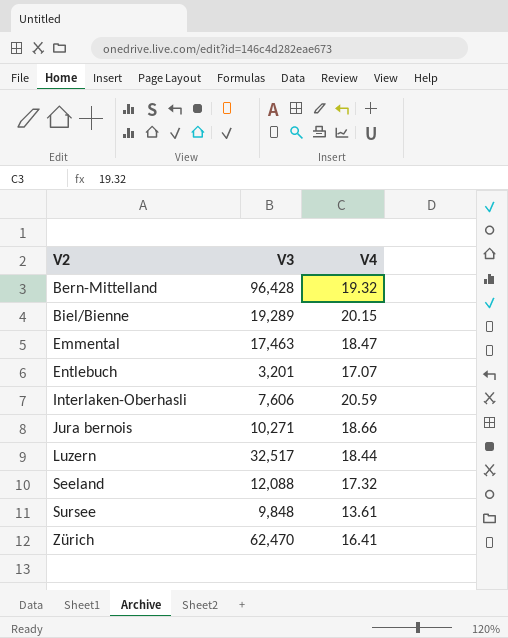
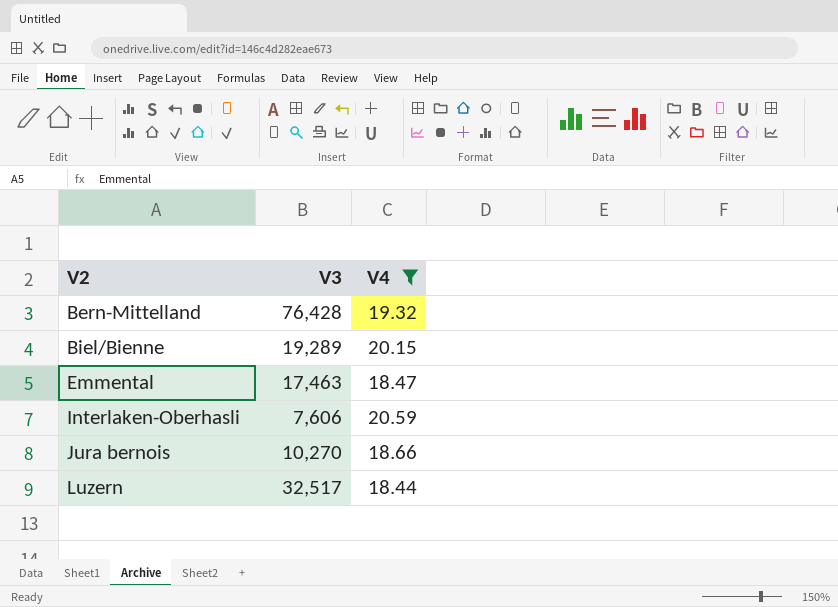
filter: none -> V4 >= 18.44
Bern-Mittelland | V3: 96,428 -> 76,428
Jura bernois | V3: 10,271 -> 10,270

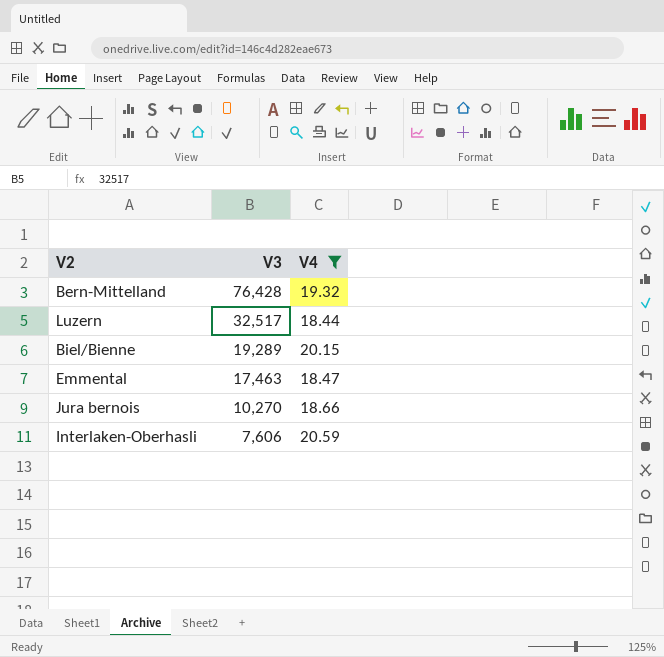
row order: V2 ascending -> V3 descending

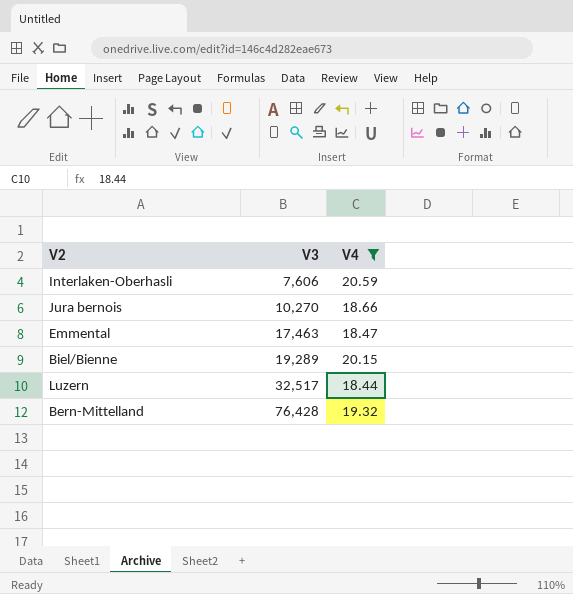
row order: V3 descending -> V3 ascending

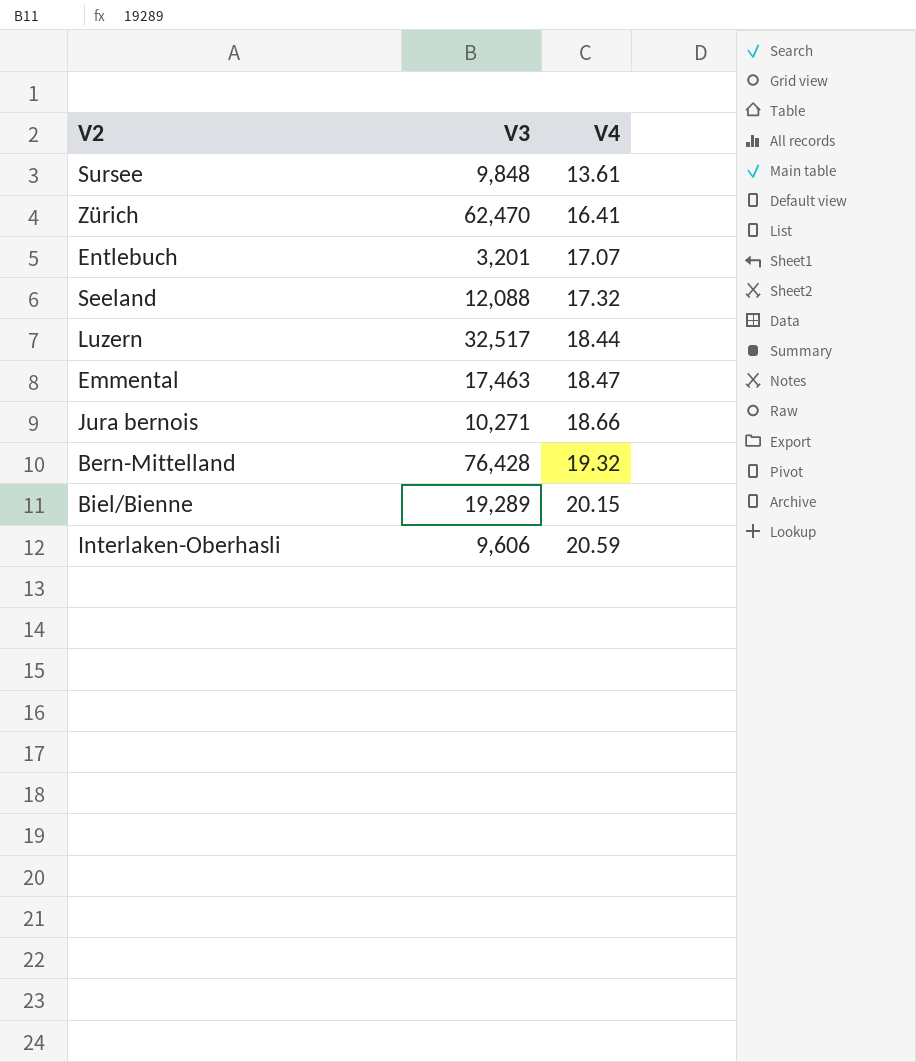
filter: V4 >= 18.44 -> none
row order: V3 ascending -> V4 ascending
Jura bernois | V3: 10,270 -> 10,271
Interlaken-Oberhasli | V3: 7,606 -> 9,606

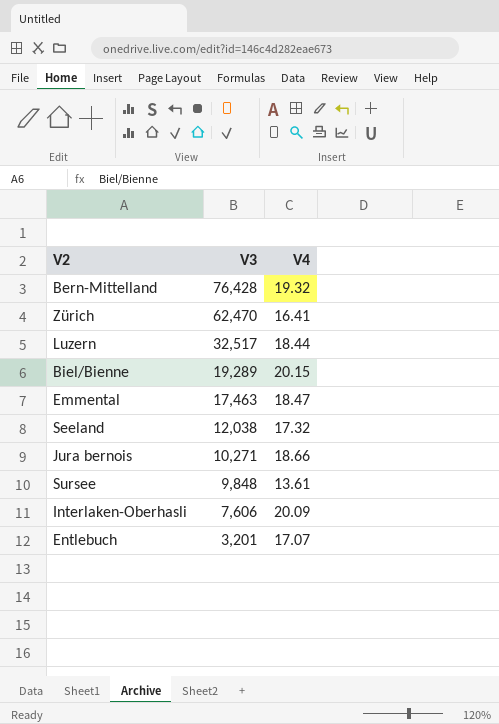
row order: V4 ascending -> V3 descending
Seeland | V3: 12,088 -> 12,038
Interlaken-Oberhasli | V3: 9,606 -> 7,606
Interlaken-Oberhasli | V4: 20.59 -> 20.09

